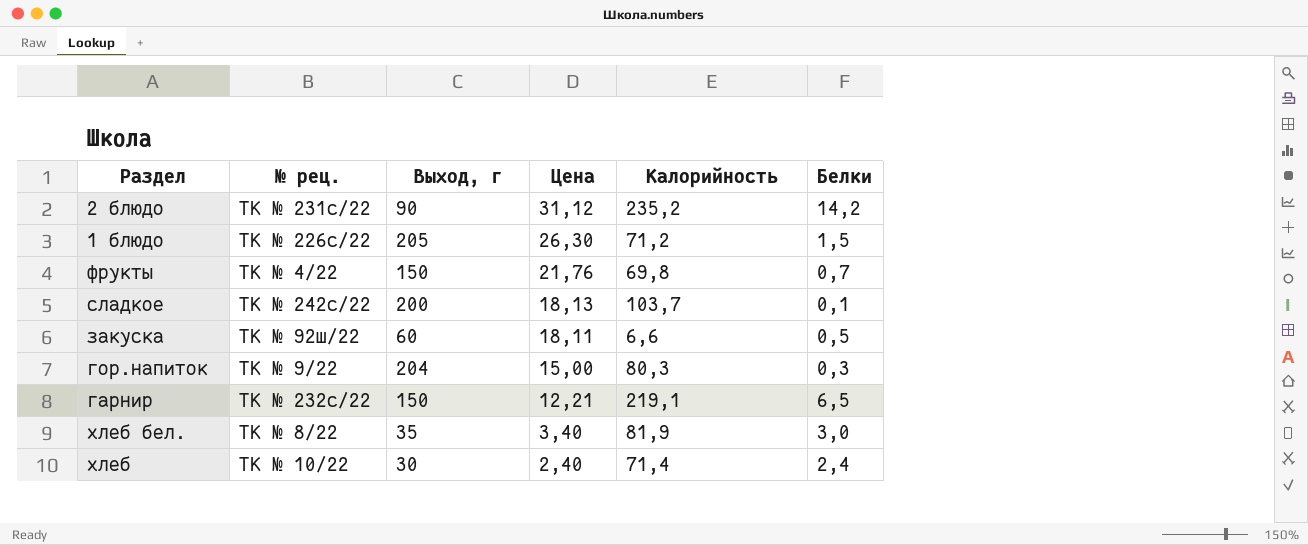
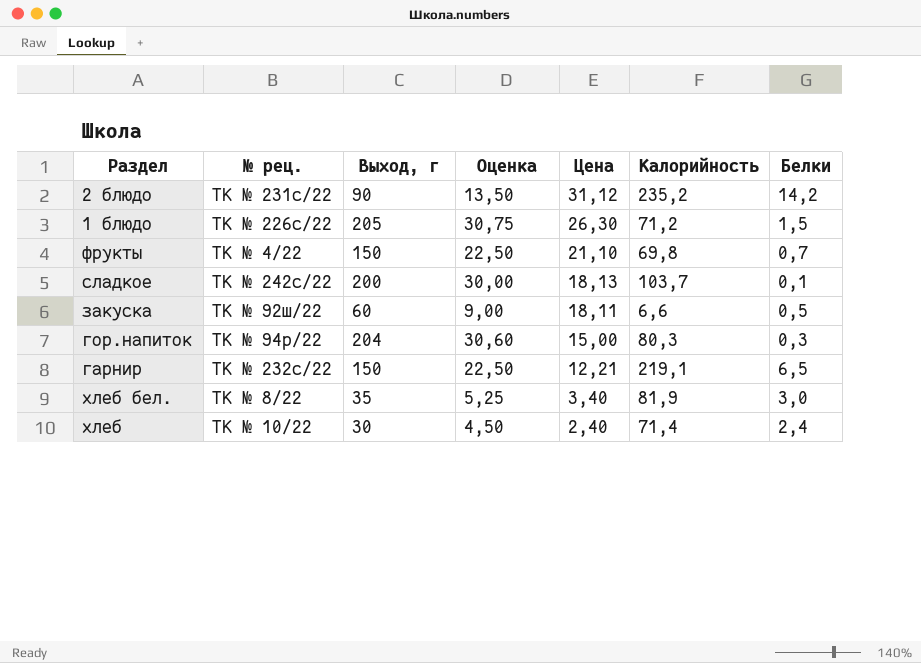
column Оценка | formula: none -> [Выход, г] * 0,15
фрукты | Цена: 21,76 -> 21,10
гор.напиток | № рец.: ТК № 9/22 -> ТК № 94р/22

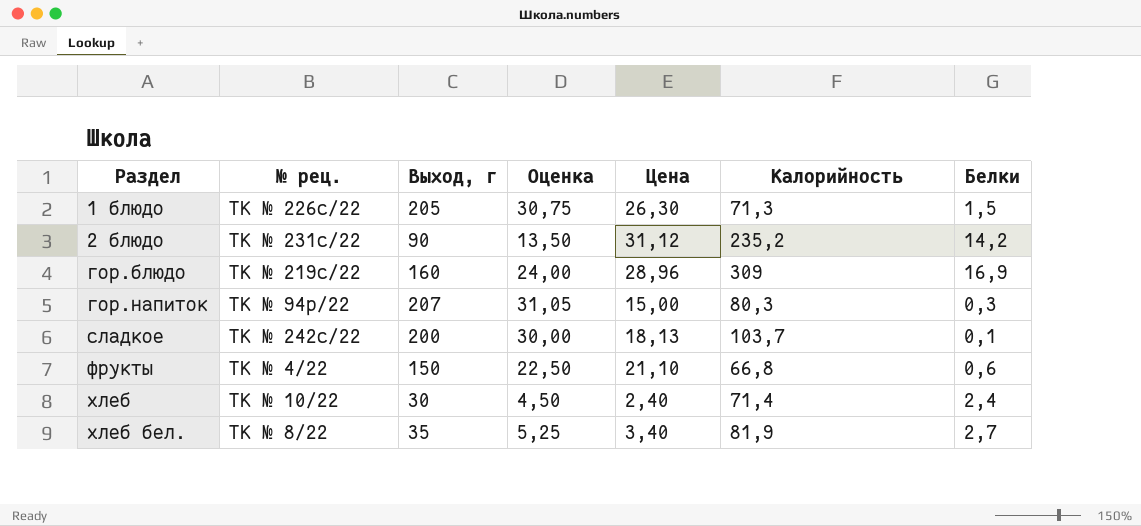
row order: Цена descending -> Раздел ascending
row закуска: ТК № 92ш/22 | 60 | 9,00 | 18,11 | 6,6 | 0,5 -> none
row гарнир: ТК № 232с/22 | 150 | 22,50 | 12,21 | 219,1 | 6,5 -> none
1 блюдо | Калорийность: 71,2 -> 71,3
row гор.блюдо: none -> ТК № 219с/22 | 160 | 24,00 | 28,96 | 309 | 16,9
гор.напиток | Выход, г: 204 -> 207
гор.напиток | Оценка: 30,60 -> 31,05
фрукты | Калорийность: 69,8 -> 66,8
фрукты | Белки: 0,7 -> 0,6
хлеб бел. | Белки: 3,0 -> 2,7

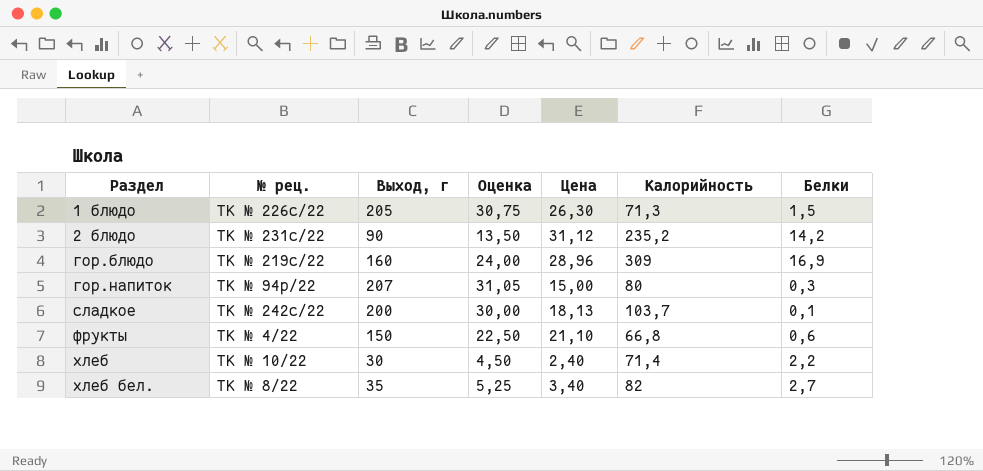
гор.напиток | Калорийность: 80,3 -> 80
хлеб | Белки: 2,4 -> 2,2
хлеб бел. | Калорийность: 81,9 -> 82

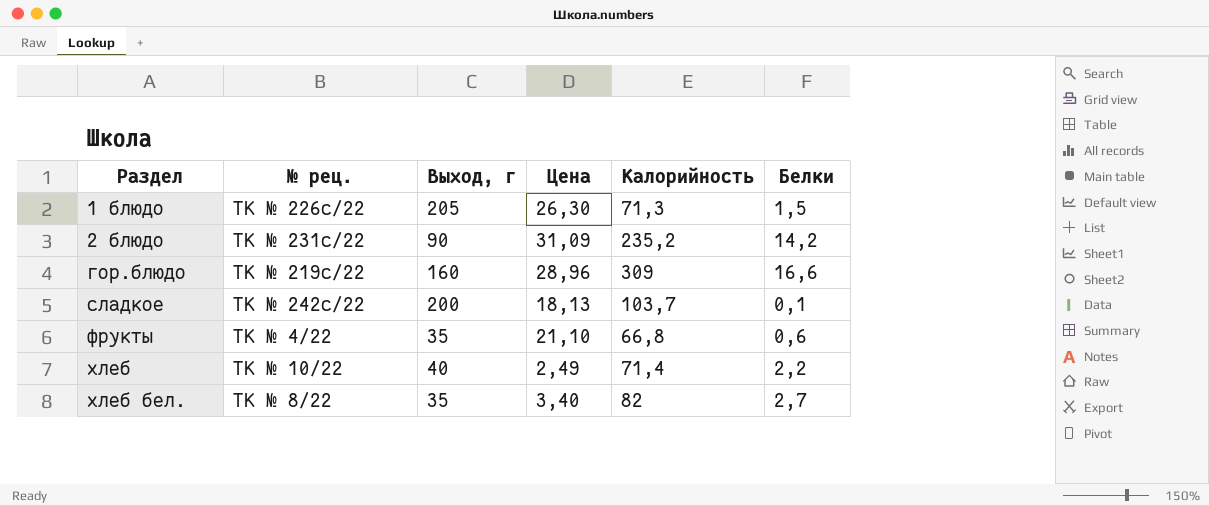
column Оценка | formula: [Выход, г] * 0,15 -> none
row гор.напиток: ТК № 94р/22 | 207 | 31,05 | 15,00 | 80 | 0,3 -> none
2 блюдо | Цена: 31,12 -> 31,09
гор.блюдо | Белки: 16,9 -> 16,6
фрукты | Выход, г: 150 -> 35
хлеб | Выход, г: 30 -> 40
хлеб | Цена: 2,40 -> 2,49

